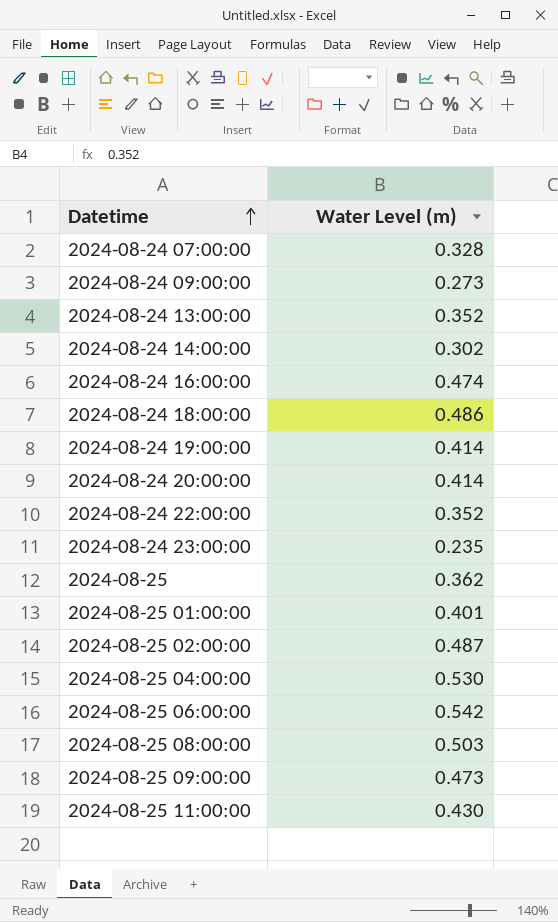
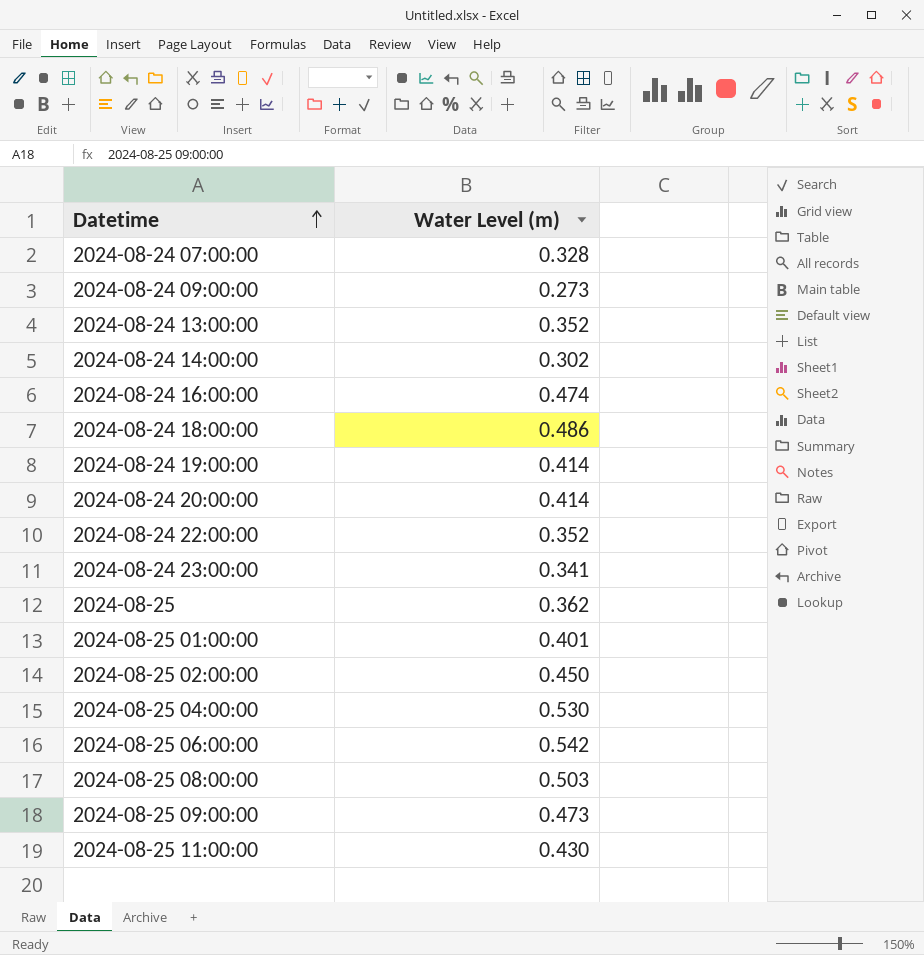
2024-08-24 23:00:00 | Water Level (m): 0.235 -> 0.341
2024-08-25 02:00:00 | Water Level (m): 0.487 -> 0.450

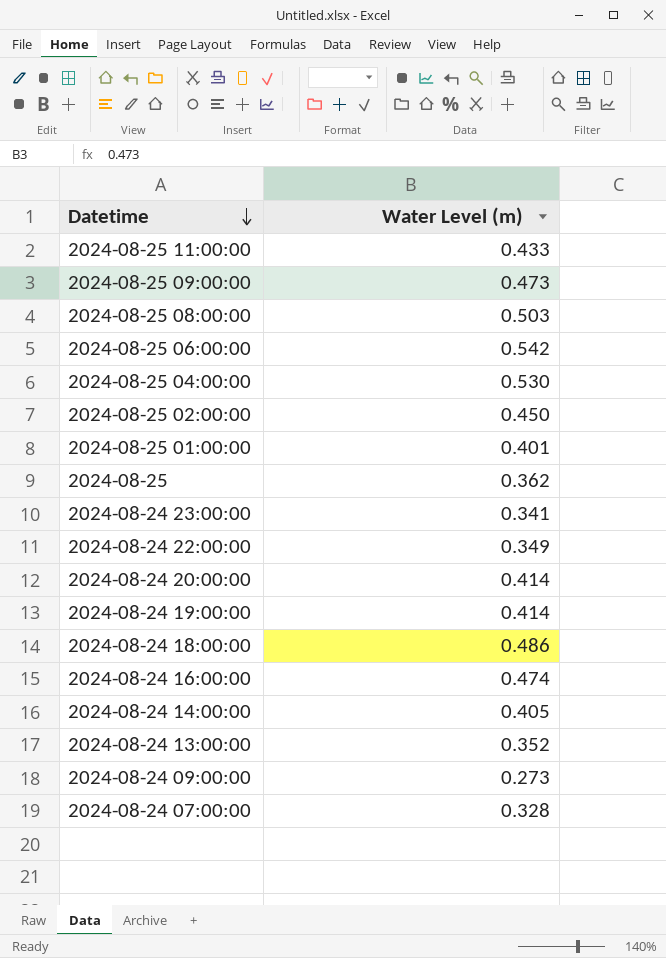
row order: Datetime ascending -> Datetime descending
2024-08-25 11:00:00 | Water Level (m): 0.430 -> 0.433
2024-08-24 22:00:00 | Water Level (m): 0.352 -> 0.349
2024-08-24 14:00:00 | Water Level (m): 0.302 -> 0.405

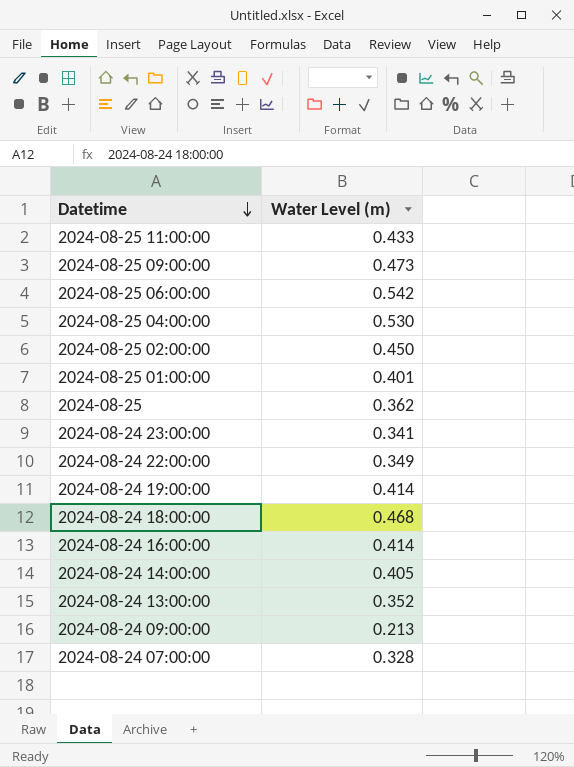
row 2024-08-25 08:00:00: 0.503 -> none
row 2024-08-24 20:00:00: 0.414 -> none
2024-08-24 18:00:00 | Water Level (m): 0.486 -> 0.468
2024-08-24 16:00:00 | Water Level (m): 0.474 -> 0.414
2024-08-24 09:00:00 | Water Level (m): 0.273 -> 0.213

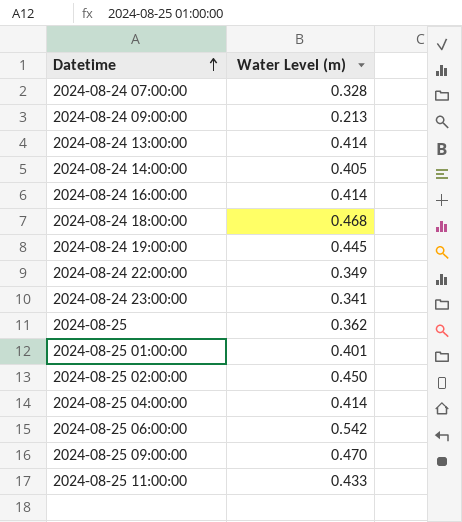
row order: Datetime descending -> Datetime ascending
2024-08-24 13:00:00 | Water Level (m): 0.352 -> 0.414
2024-08-24 19:00:00 | Water Level (m): 0.414 -> 0.445
2024-08-25 04:00:00 | Water Level (m): 0.530 -> 0.414
2024-08-25 09:00:00 | Water Level (m): 0.473 -> 0.470

